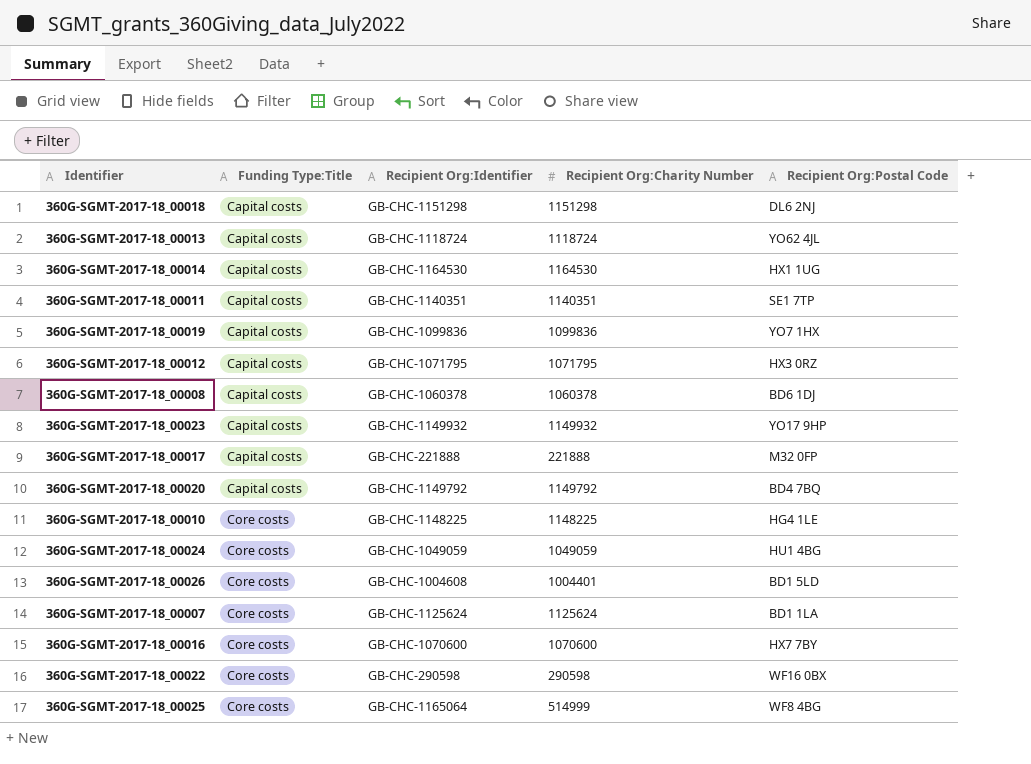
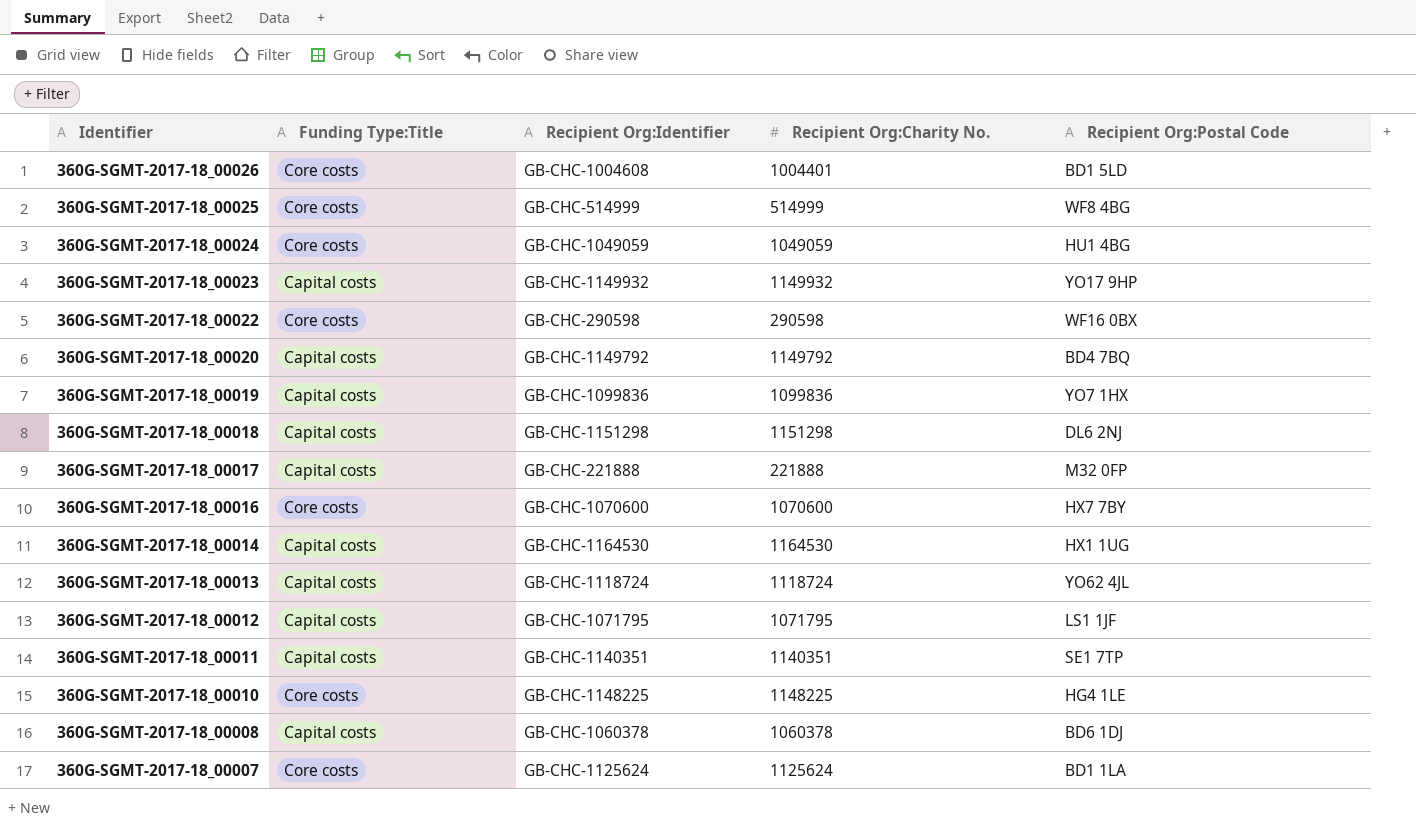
row order: Funding Type:Title ascending -> Identifier descending
column name: Recipient Org:Charity Number -> Recipient Org:Charity No.
360G-SGMT-2017-18_00025 | Recipient Org:Identifier: GB-CHC-1165064 -> GB-CHC-514999
360G-SGMT-2017-18_00012 | Recipient Org:Postal Code: HX3 0RZ -> LS1 1JF

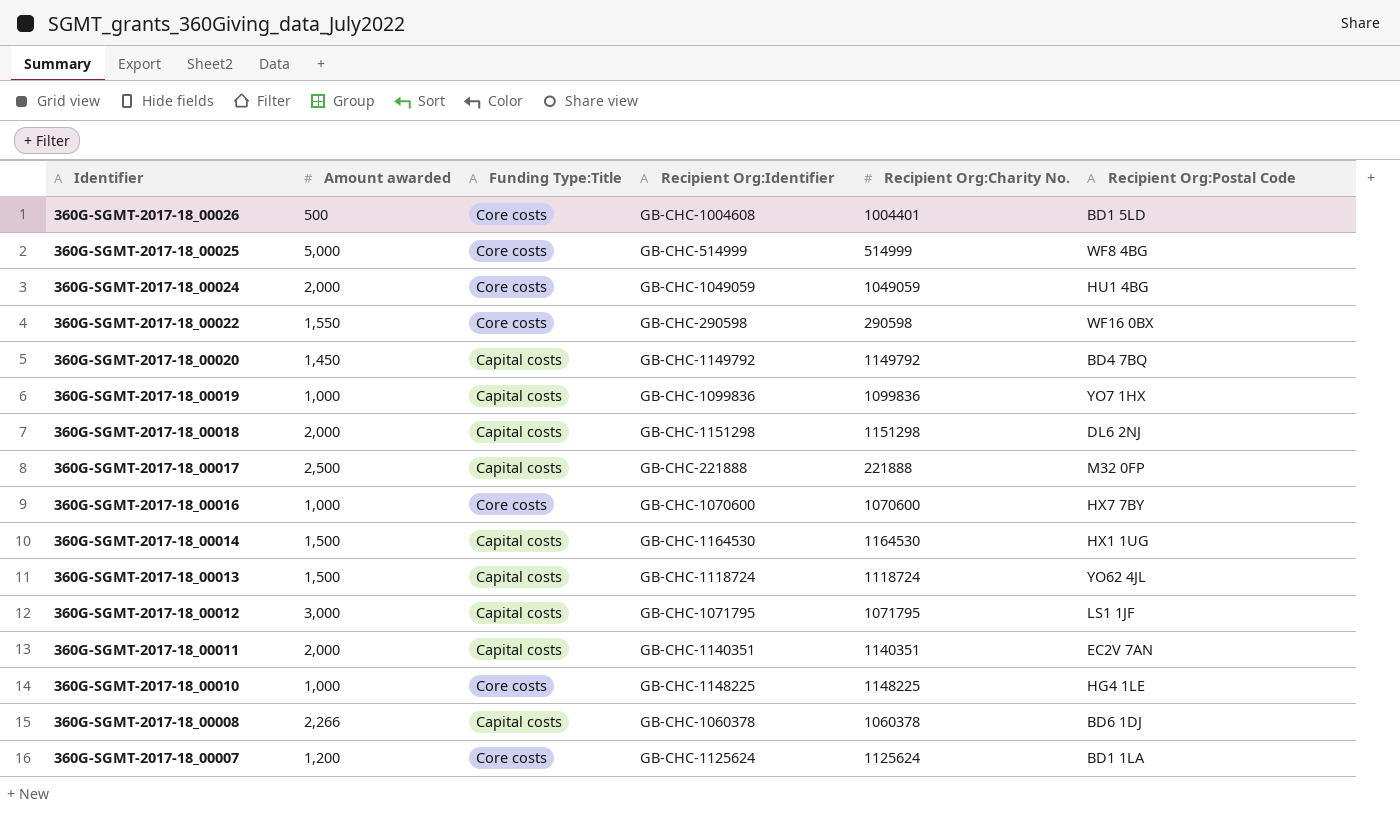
column Amount awarded | position: none -> 2
row 360G-SGMT-2017-18_00023: Capital costs | GB-CHC-1149932 | 1149932 | YO17 9HP -> none
360G-SGMT-2017-18_00011 | Recipient Org:Postal Code: SE1 7TP -> EC2V 7AN

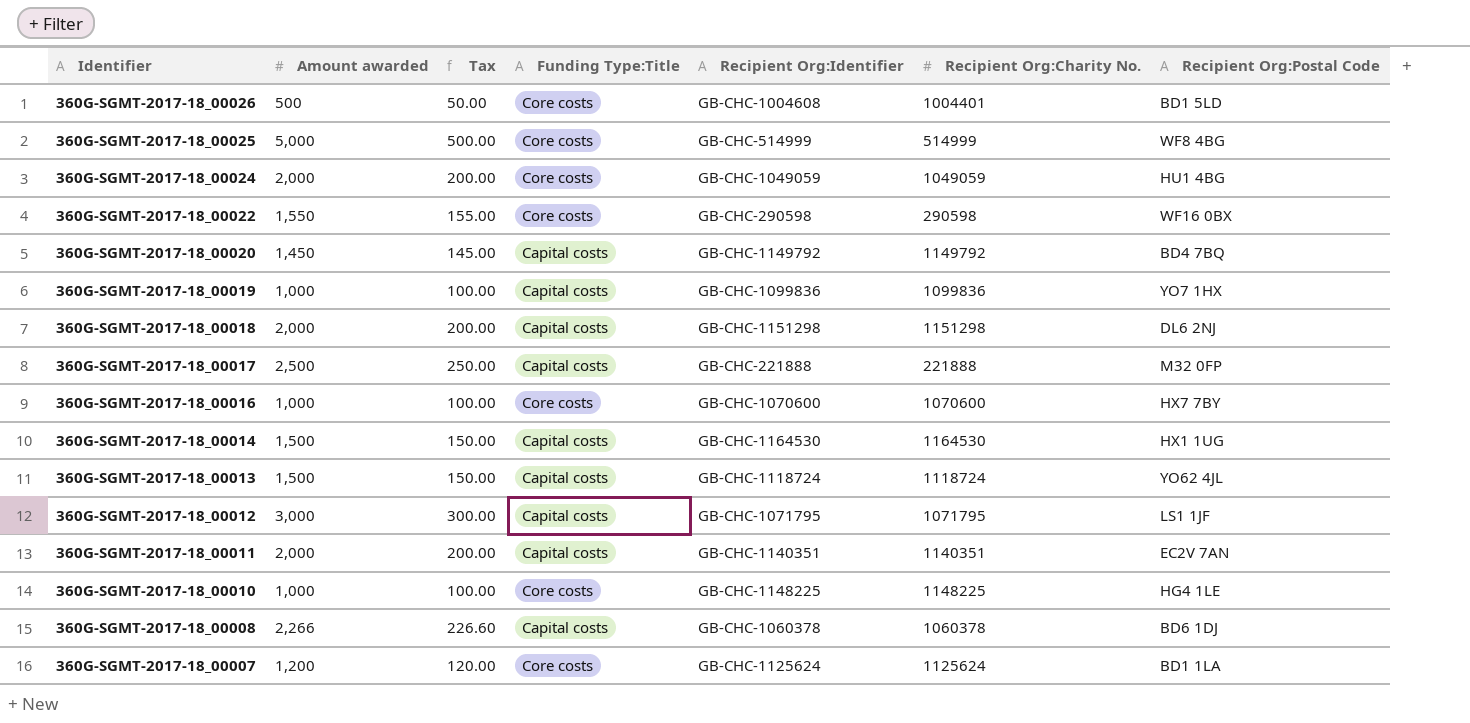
column Tax | formula: none -> [Amount awarded] * 0.1

